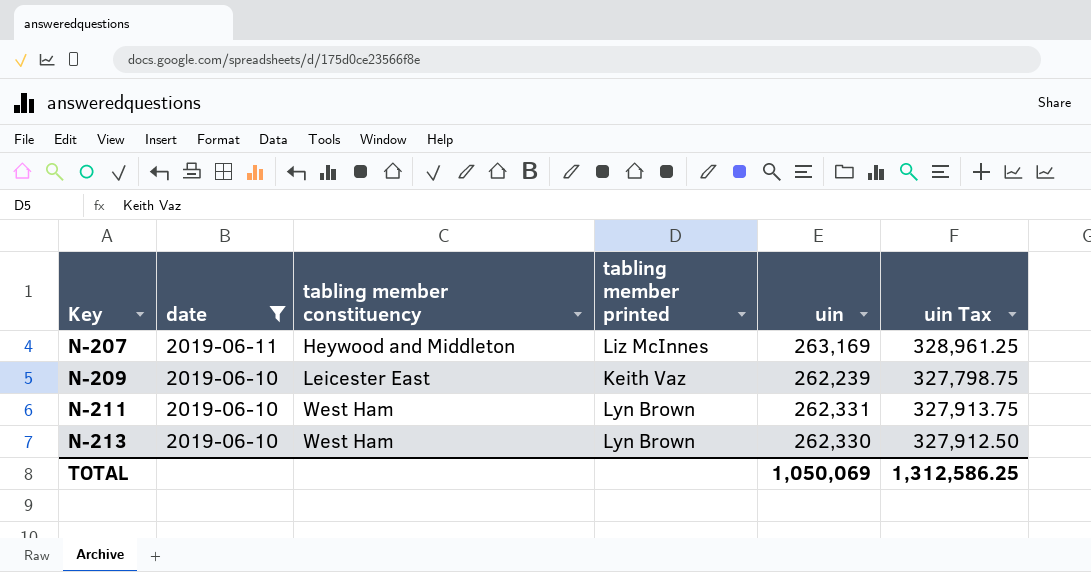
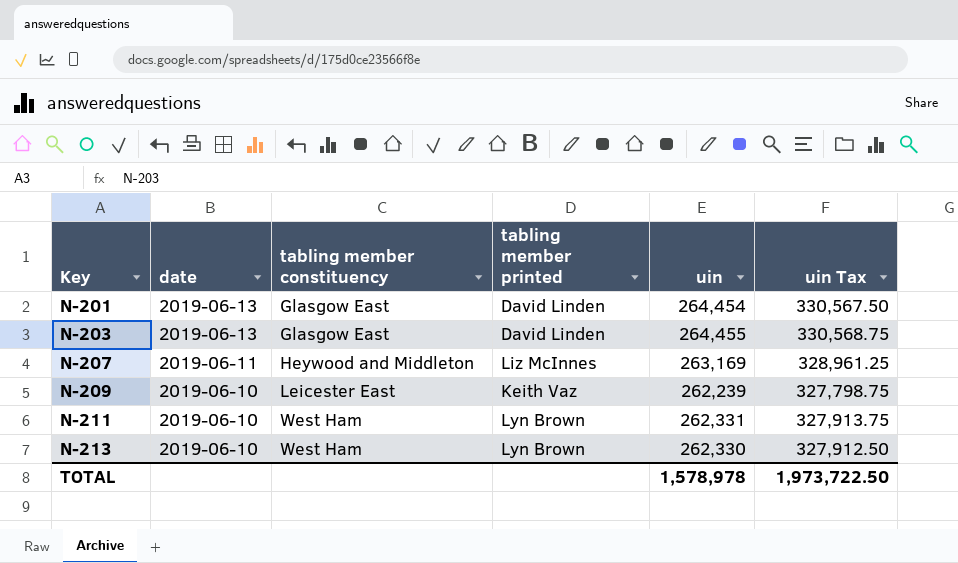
filter: date != 2019-06-13 -> none
TOTAL | uin: 1,050,069 -> 1,578,978
TOTAL | uin Tax: 1,312,586.25 -> 1,973,722.50

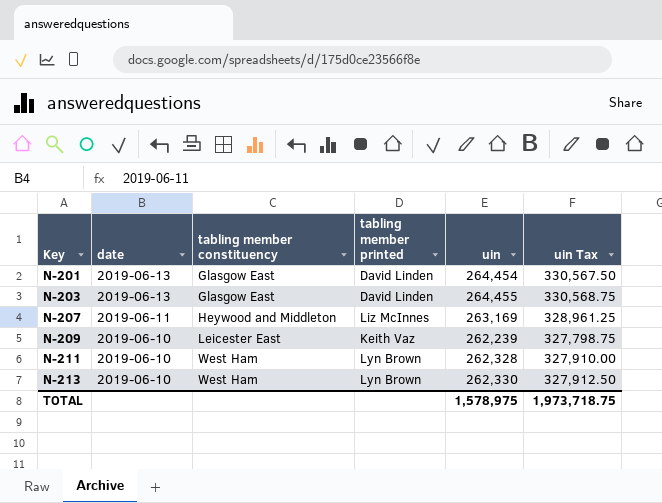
N-211 | uin: 262,331 -> 262,328
N-211 | uin Tax: 327,913.75 -> 327,910.00
TOTAL | uin: 1,578,978 -> 1,578,975
TOTAL | uin Tax: 1,973,722.50 -> 1,973,718.75

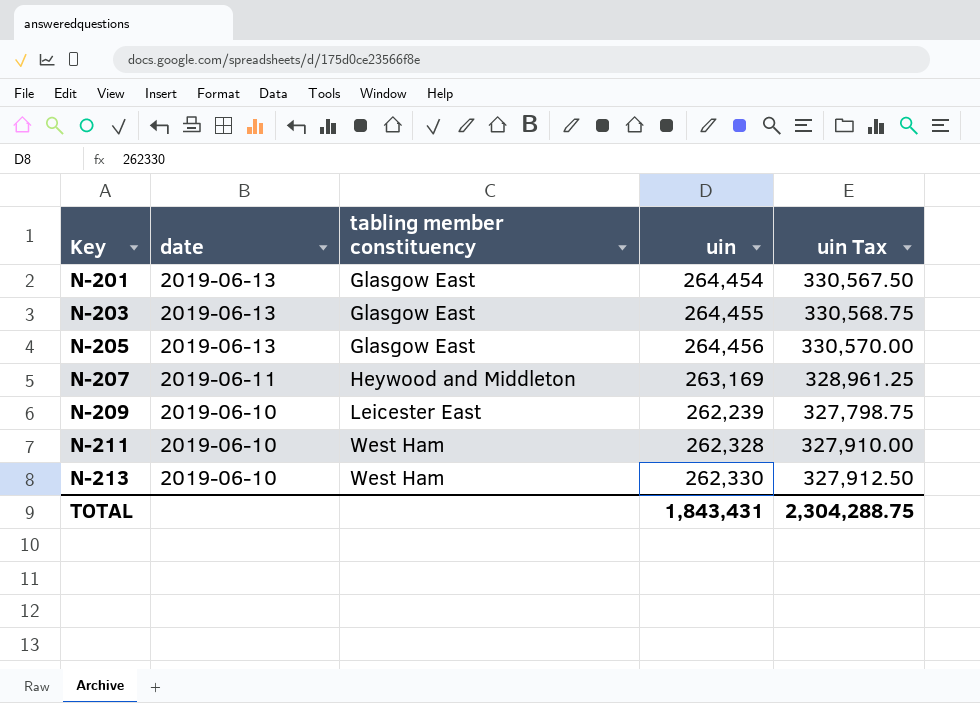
column tabling member printed | position: 4 -> none
row N-205: none -> 2019-06-13 | Glasgow East | 264,456 | 330,570.00
TOTAL | uin: 1,578,975 -> 1,843,431
TOTAL | uin Tax: 1,973,718.75 -> 2,304,288.75

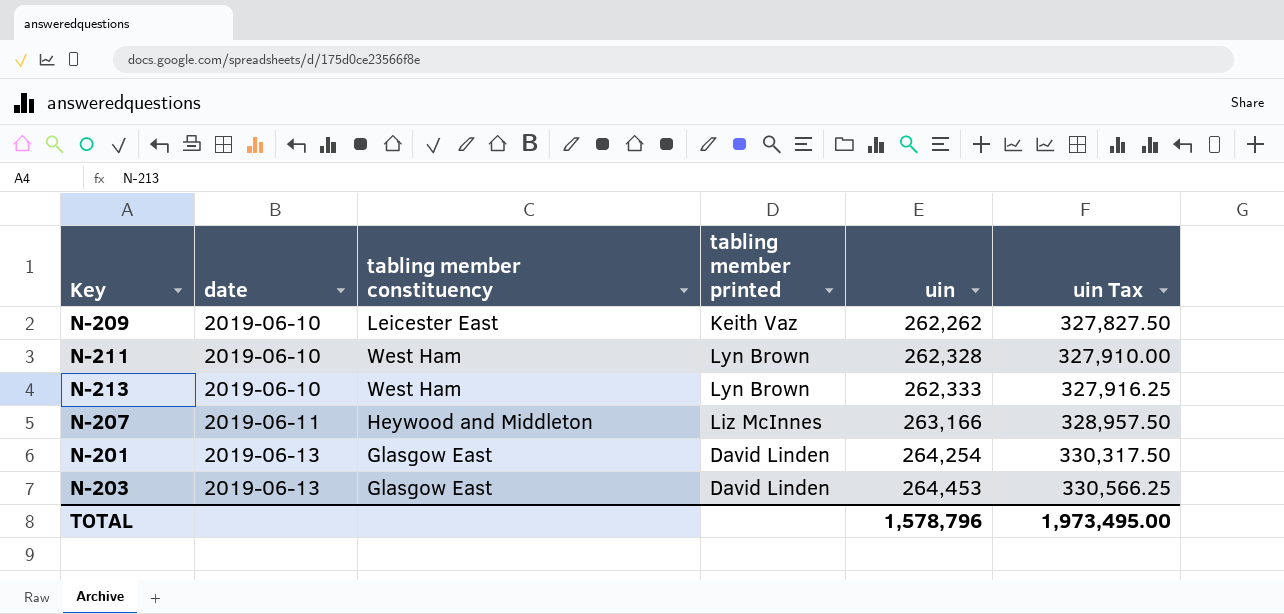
row order: Key ascending -> date ascending
column tabling member printed | position: none -> 4
row N-205: 2019-06-13 | Glasgow East | 264,456 | 330,570.00 -> none
N-209 | uin: 262,239 -> 262,262
N-209 | uin Tax: 327,798.75 -> 327,827.50
N-213 | uin: 262,330 -> 262,333
N-213 | uin Tax: 327,912.50 -> 327,916.25
N-207 | uin: 263,169 -> 263,166
N-207 | uin Tax: 328,961.25 -> 328,957.50
N-201 | uin: 264,454 -> 264,254
N-201 | uin Tax: 330,567.50 -> 330,317.50
N-203 | uin: 264,455 -> 264,453
N-203 | uin Tax: 330,568.75 -> 330,566.25
TOTAL | uin: 1,843,431 -> 1,578,796
TOTAL | uin Tax: 2,304,288.75 -> 1,973,495.00

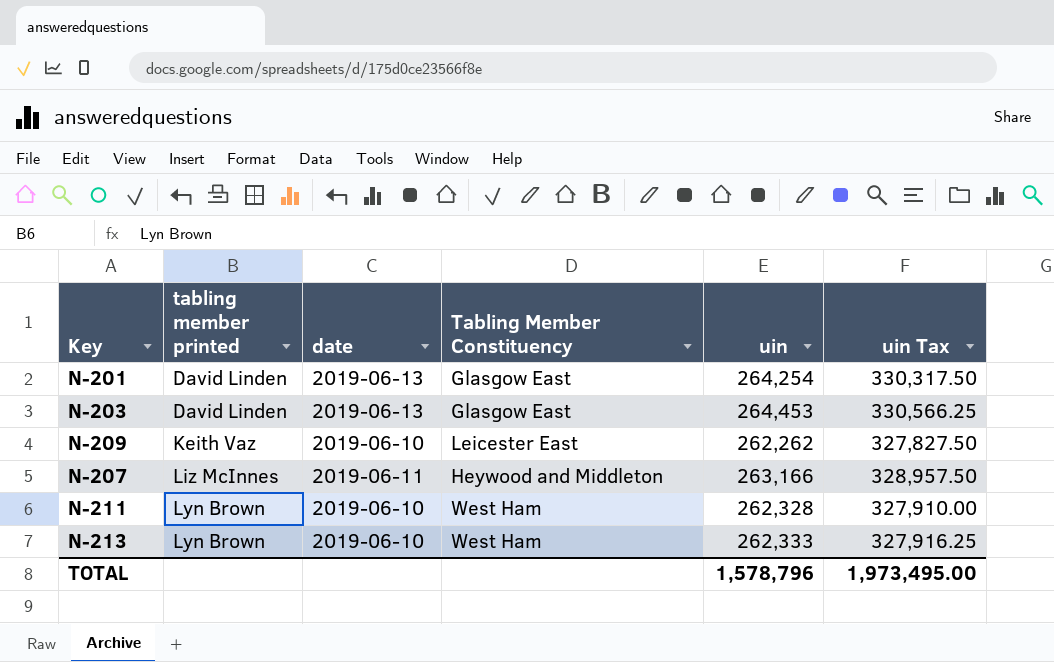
row order: date ascending -> tabling member printed ascending
column tabling member printed | position: 4 -> 2
column name: tabling member constituency -> Tabling Member Constituency

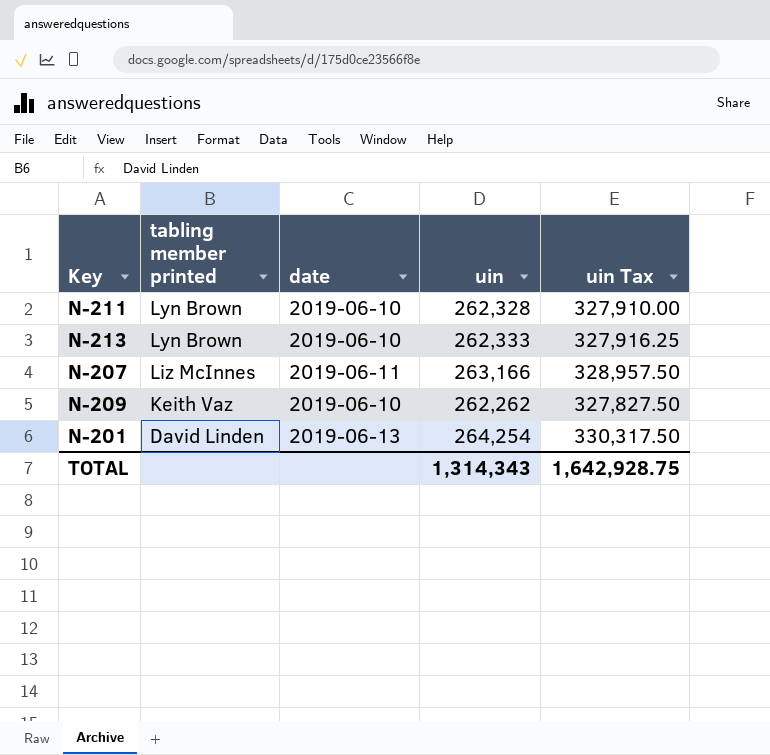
row order: tabling member printed ascending -> tabling member printed descending
column Tabling Member Constituency | position: 4 -> none
row N-203: David Linden | 2019-06-13 | Glasgow East | 264,453 | 330,566.25 -> none
TOTAL | uin: 1,578,796 -> 1,314,343
TOTAL | uin Tax: 1,973,495.00 -> 1,642,928.75

